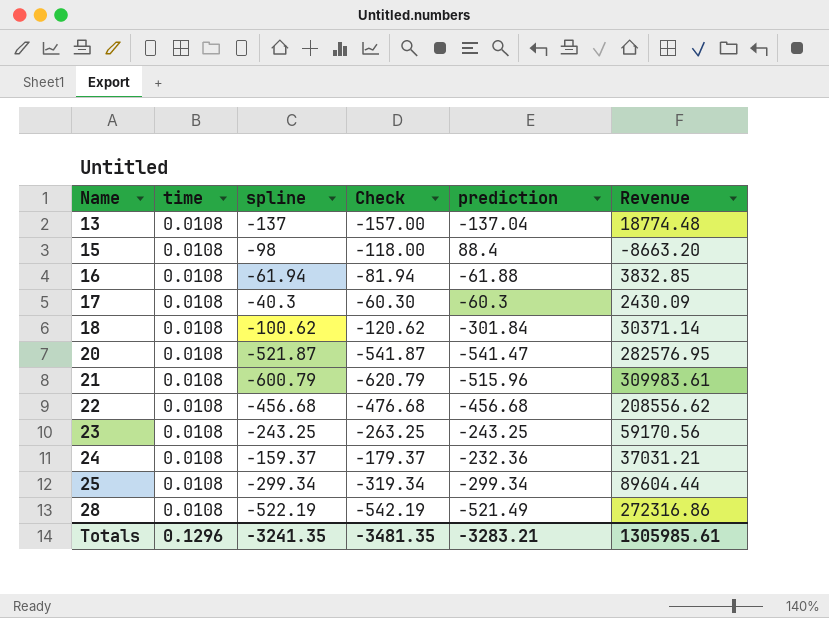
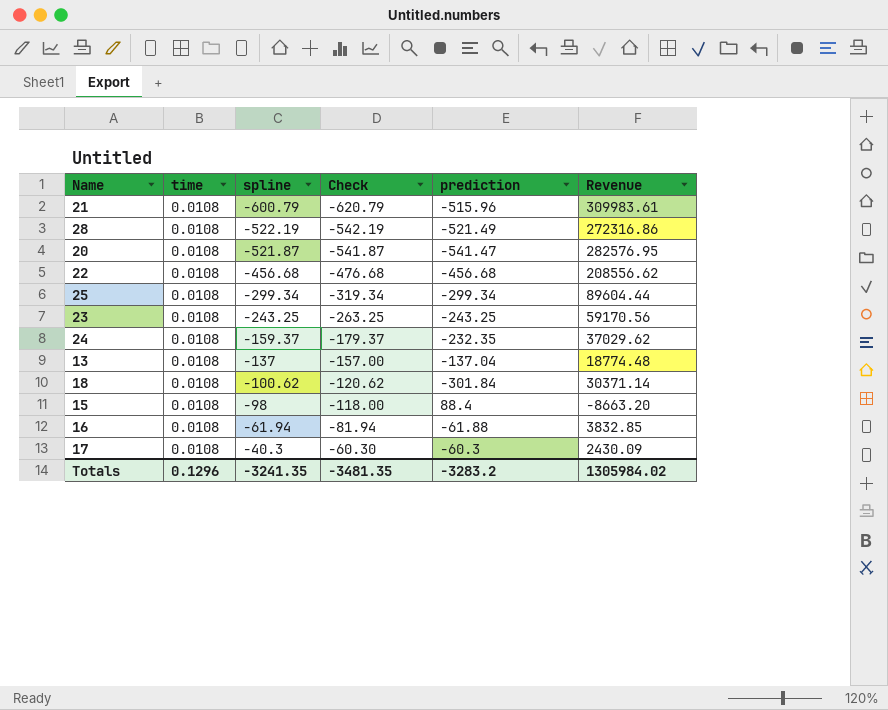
row order: Name ascending -> spline ascending
24 | prediction: -232.36 -> -232.35
24 | Revenue: 37031.21 -> 37029.62
Totals | prediction: -3283.21 -> -3283.2
Totals | Revenue: 1305985.61 -> 1305984.02

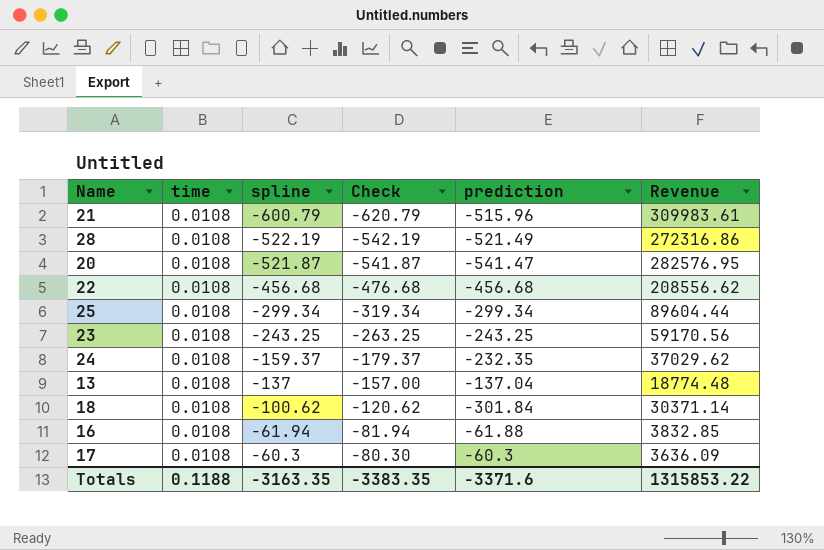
row 15: 0.0108 | -98 | -118.00 | 88.4 | -8663.20 -> none
17 | spline: -40.3 -> -60.3
17 | Check: -60.30 -> -80.30
17 | Revenue: 2430.09 -> 3636.09
Totals | time: 0.1296 -> 0.1188
Totals | spline: -3241.35 -> -3163.35
Totals | Check: -3481.35 -> -3383.35
Totals | prediction: -3283.2 -> -3371.6
Totals | Revenue: 1305984.02 -> 1315853.22

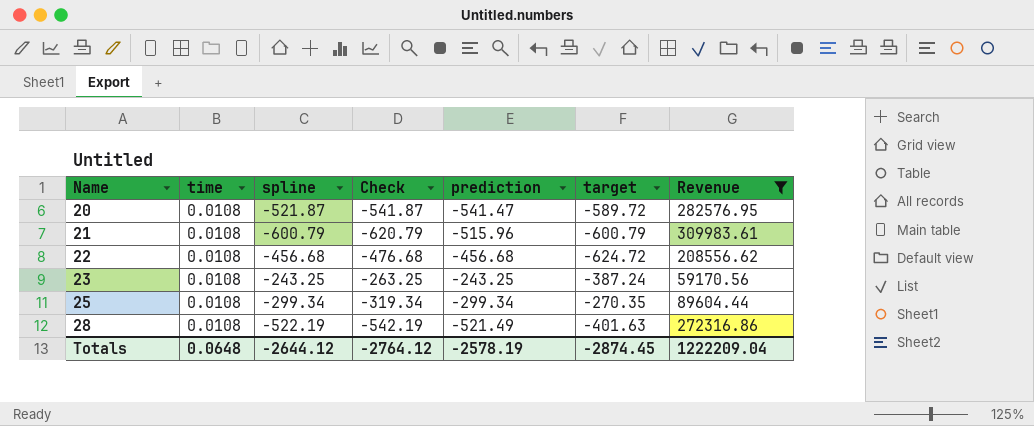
filter: none -> Revenue >= 59170.56
row order: spline ascending -> Name ascending
column target | position: none -> 6
Totals | time: 0.1188 -> 0.0648
Totals | spline: -3163.35 -> -2644.12
Totals | Check: -3383.35 -> -2764.12
Totals | prediction: -3371.6 -> -2578.19
Totals | Revenue: 1315853.22 -> 1222209.04

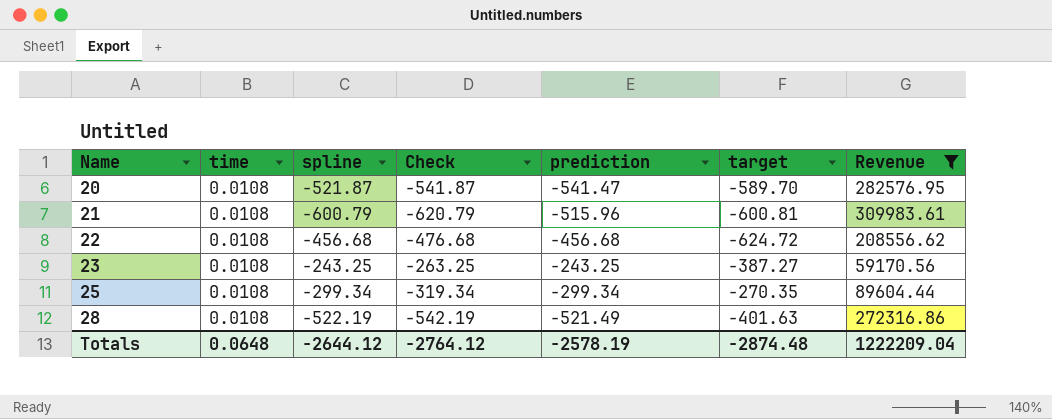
20 | target: -589.72 -> -589.70
21 | target: -600.79 -> -600.81
23 | target: -387.24 -> -387.27
Totals | target: -2874.45 -> -2874.48

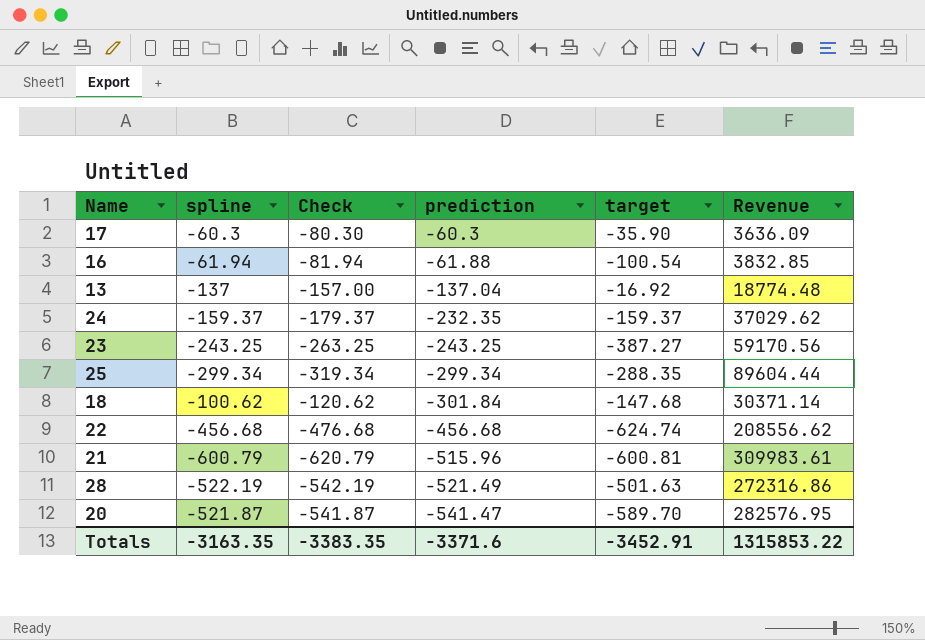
filter: Revenue >= 59170.56 -> none
row order: Name ascending -> prediction descending
column time | position: 2 -> none
25 | target: -270.35 -> -288.35
22 | target: -624.72 -> -624.74
28 | target: -401.63 -> -501.63
Totals | spline: -2644.12 -> -3163.35
Totals | Check: -2764.12 -> -3383.35
Totals | prediction: -2578.19 -> -3371.6
Totals | target: -2874.48 -> -3452.91
Totals | Revenue: 1222209.04 -> 1315853.22

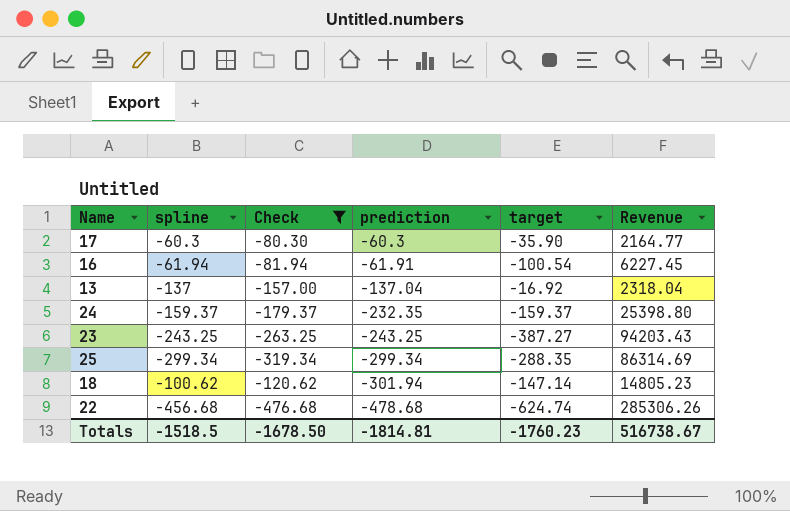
filter: none -> Check >= -476.68
column Revenue | formula: [spline] * [prediction] -> [spline] * [target]
16 | prediction: -61.88 -> -61.91
18 | prediction: -301.84 -> -301.94
18 | target: -147.68 -> -147.14
22 | prediction: -456.68 -> -478.68
Totals | spline: -3163.35 -> -1518.5
Totals | Check: -3383.35 -> -1678.50
Totals | prediction: -3371.6 -> -1814.81
Totals | target: -3452.91 -> -1760.23
Totals | Revenue: 1315853.22 -> 516738.67

